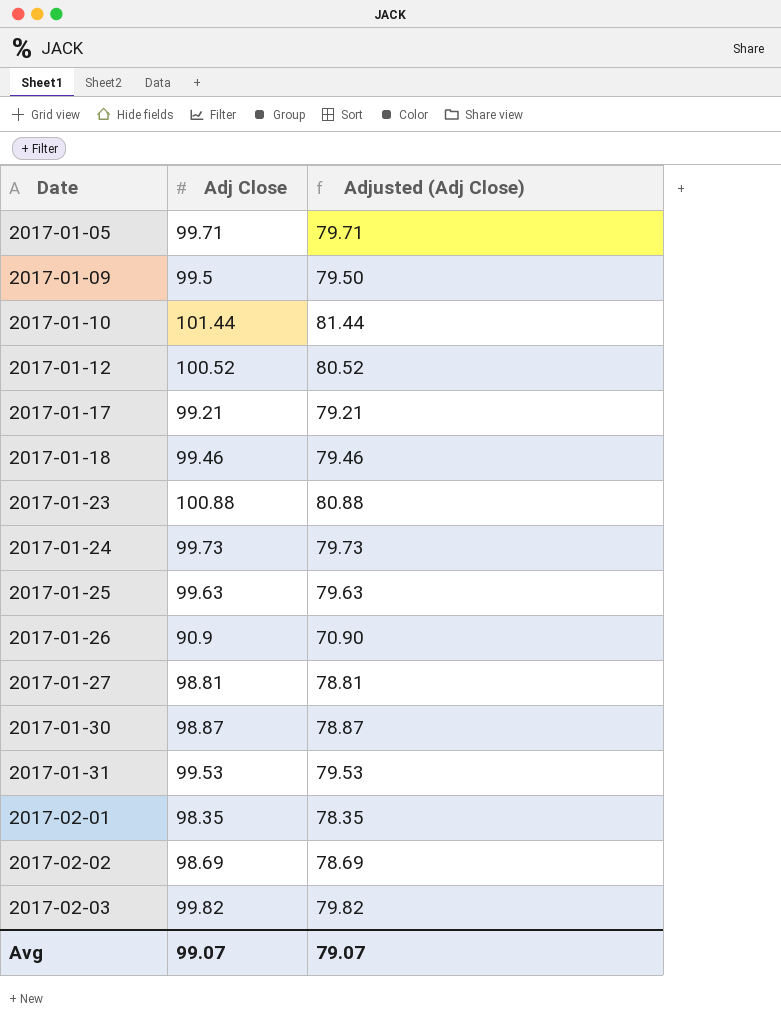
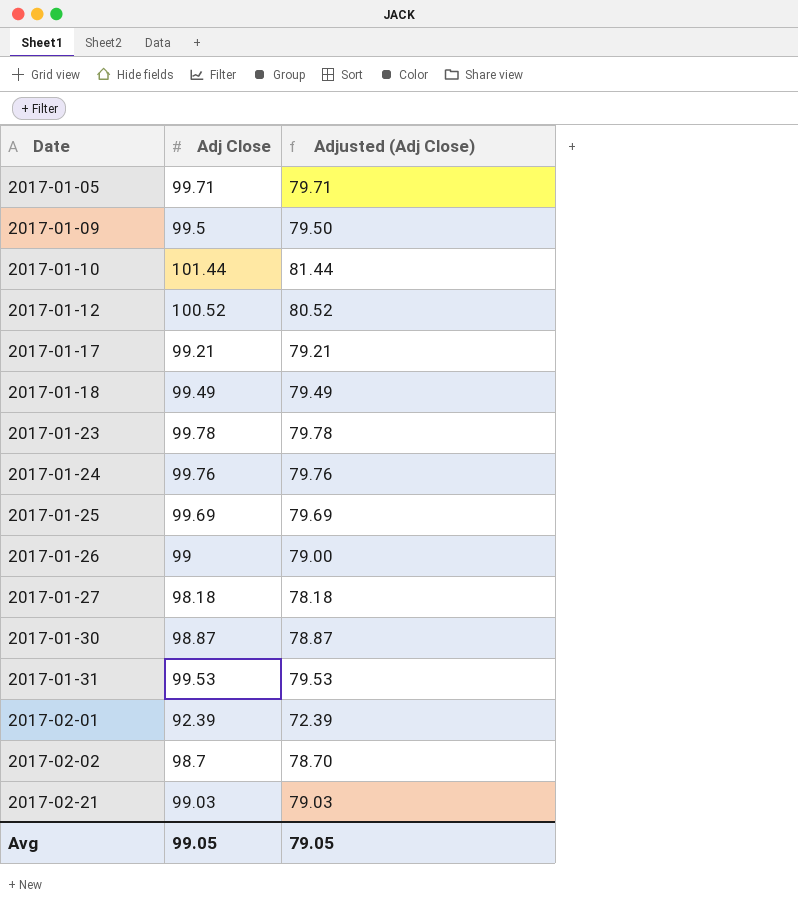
row 2017-02-03: 99.82 | 79.82 -> none
2017-01-18 | Adj Close: 99.46 -> 99.49
2017-01-18 | Adjusted (Adj Close): 79.46 -> 79.49
2017-01-23 | Adj Close: 100.88 -> 99.78
2017-01-23 | Adjusted (Adj Close): 80.88 -> 79.78
2017-01-24 | Adj Close: 99.73 -> 99.76
2017-01-24 | Adjusted (Adj Close): 79.73 -> 79.76
2017-01-25 | Adj Close: 99.63 -> 99.69
2017-01-25 | Adjusted (Adj Close): 79.63 -> 79.69
2017-01-26 | Adj Close: 90.9 -> 99
2017-01-26 | Adjusted (Adj Close): 70.90 -> 79.00
2017-01-27 | Adj Close: 98.81 -> 98.18
2017-01-27 | Adjusted (Adj Close): 78.81 -> 78.18
2017-02-01 | Adj Close: 98.35 -> 92.39
2017-02-01 | Adjusted (Adj Close): 78.35 -> 72.39
2017-02-02 | Adj Close: 98.69 -> 98.7
2017-02-02 | Adjusted (Adj Close): 78.69 -> 78.70
row 2017-02-21: none -> 99.03 | 79.03
Avg | Adj Close: 99.07 -> 99.05
Avg | Adjusted (Adj Close): 79.07 -> 79.05

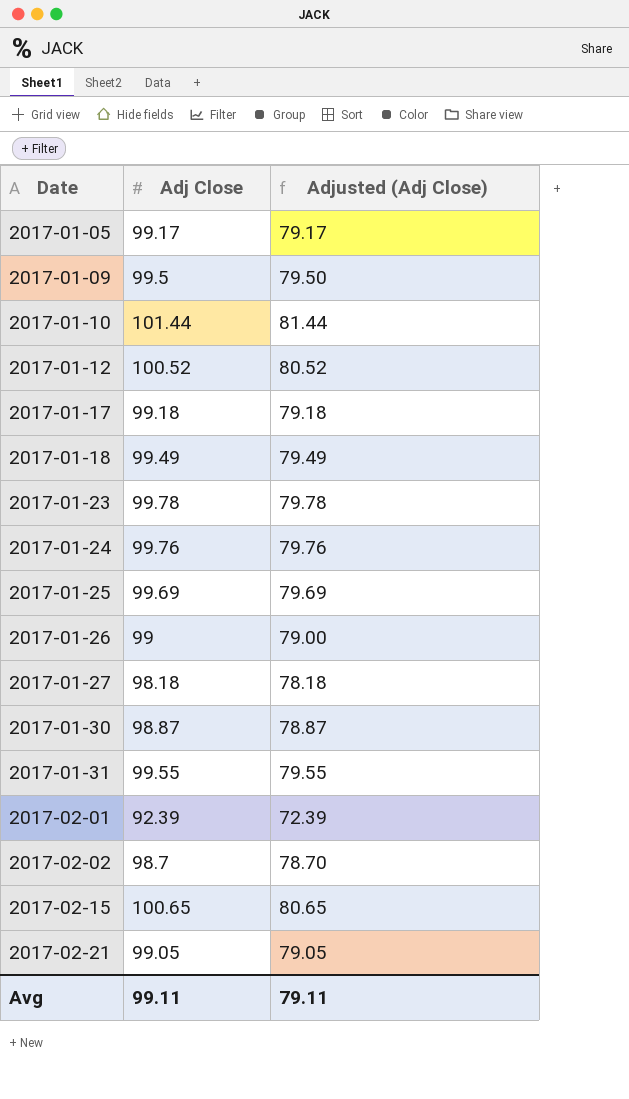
2017-01-05 | Adj Close: 99.71 -> 99.17
2017-01-05 | Adjusted (Adj Close): 79.71 -> 79.17
2017-01-17 | Adj Close: 99.21 -> 99.18
2017-01-17 | Adjusted (Adj Close): 79.21 -> 79.18
2017-01-31 | Adj Close: 99.53 -> 99.55
2017-01-31 | Adjusted (Adj Close): 79.53 -> 79.55
row 2017-02-15: none -> 100.65 | 80.65
2017-02-21 | Adj Close: 99.03 -> 99.05
2017-02-21 | Adjusted (Adj Close): 79.03 -> 79.05
Avg | Adj Close: 99.05 -> 99.11
Avg | Adjusted (Adj Close): 79.05 -> 79.11

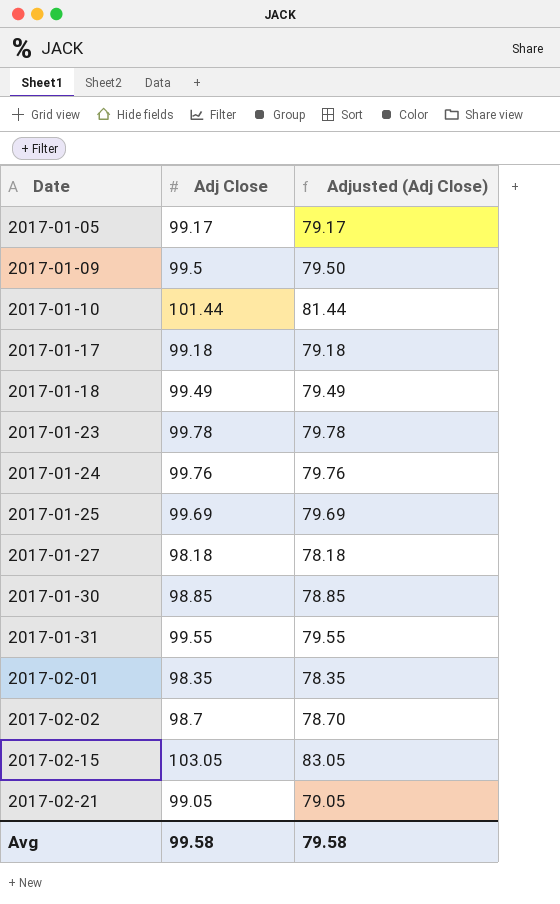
row 2017-01-12: 100.52 | 80.52 -> none
row 2017-01-26: 99 | 79.00 -> none
2017-01-30 | Adj Close: 98.87 -> 98.85
2017-01-30 | Adjusted (Adj Close): 78.87 -> 78.85
2017-02-01 | Adj Close: 92.39 -> 98.35
2017-02-01 | Adjusted (Adj Close): 72.39 -> 78.35
2017-02-15 | Adj Close: 100.65 -> 103.05
2017-02-15 | Adjusted (Adj Close): 80.65 -> 83.05
Avg | Adj Close: 99.11 -> 99.58
Avg | Adjusted (Adj Close): 79.11 -> 79.58

